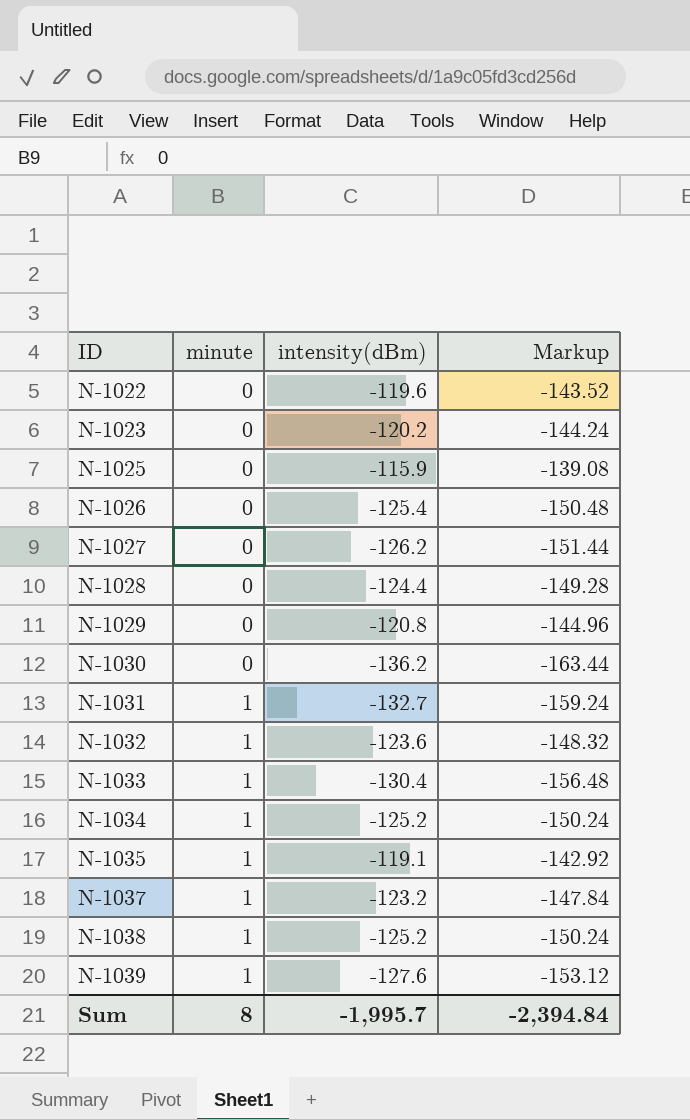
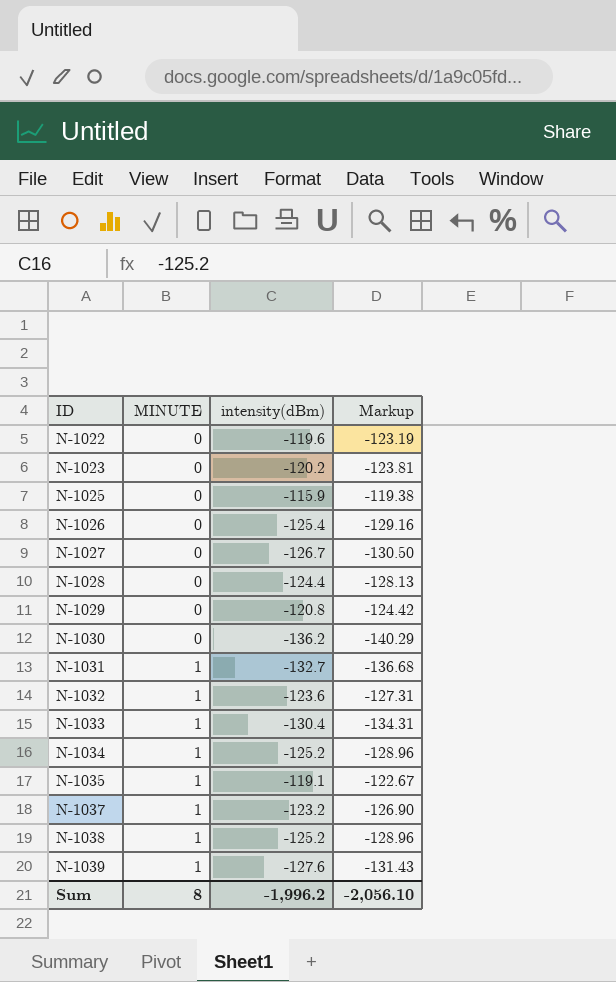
column name: minute -> MINUTE
column Markup | formula: [intensity(dBm)] * 1.2 -> [intensity(dBm)] * 1.03
N-1027 | intensity(dBm): -126.2 -> -126.7
Sum | intensity(dBm): -1,995.7 -> -1,996.2
Sum | Markup: -2,394.84 -> -2,056.10

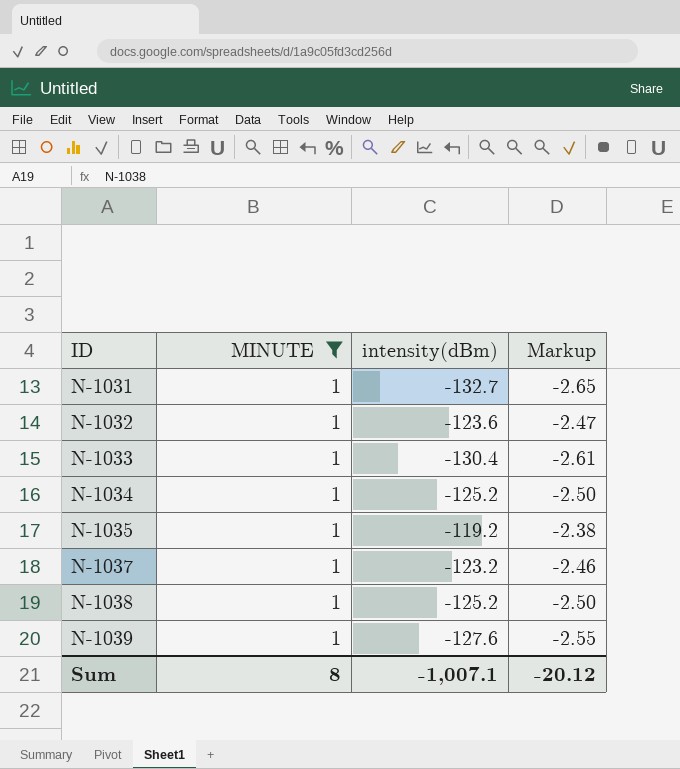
filter: none -> MINUTE = 1
column Markup | formula: [intensity(dBm)] * 1.03 -> [intensity(dBm)] * 0.02
N-1035 | intensity(dBm): -119.1 -> -119.2
Sum | intensity(dBm): -1,996.2 -> -1,007.1
Sum | Markup: -2,056.10 -> -20.12

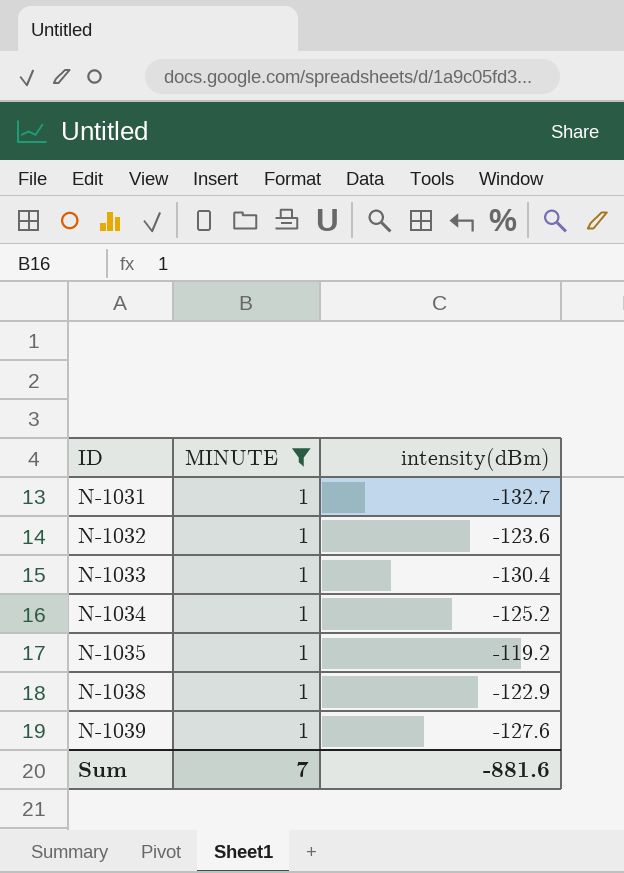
column Markup | formula: [intensity(dBm)] * 0.02 -> none
row N-1037: 1 | -123.2 | -2.46 -> none
N-1038 | intensity(dBm): -125.2 -> -122.9
Sum | MINUTE: 8 -> 7
Sum | intensity(dBm): -1,007.1 -> -881.6

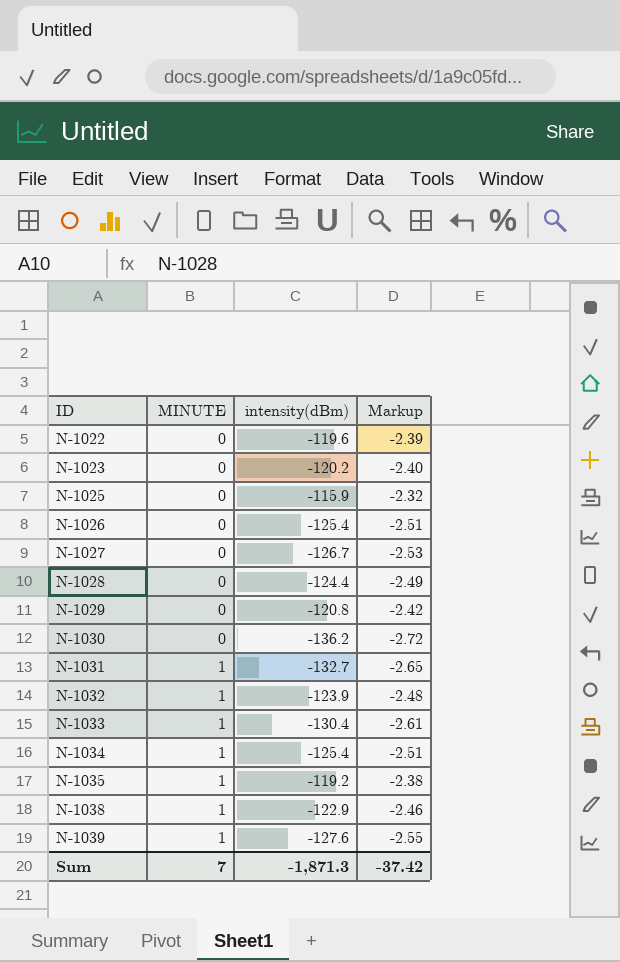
filter: MINUTE = 1 -> none
column Markup | formula: none -> [intensity(dBm)] * 0.02
N-1032 | intensity(dBm): -123.6 -> -123.9
N-1034 | intensity(dBm): -125.2 -> -125.4
Sum | intensity(dBm): -881.6 -> -1,871.3

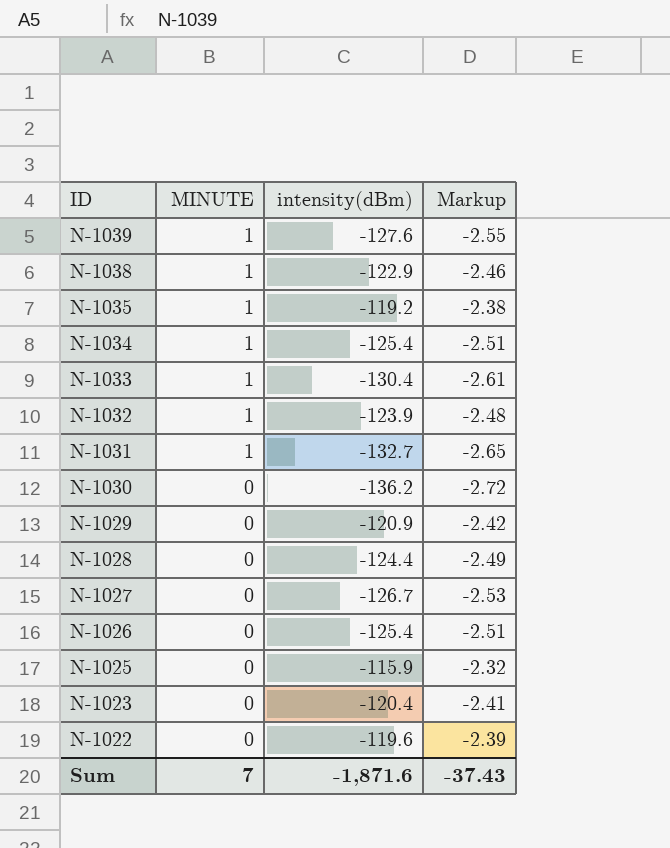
row order: ID ascending -> ID descending
N-1029 | intensity(dBm): -120.8 -> -120.9
N-1023 | intensity(dBm): -120.2 -> -120.4
N-1023 | Markup: -2.40 -> -2.41
Sum | intensity(dBm): -1,871.3 -> -1,871.6
Sum | Markup: -37.42 -> -37.43

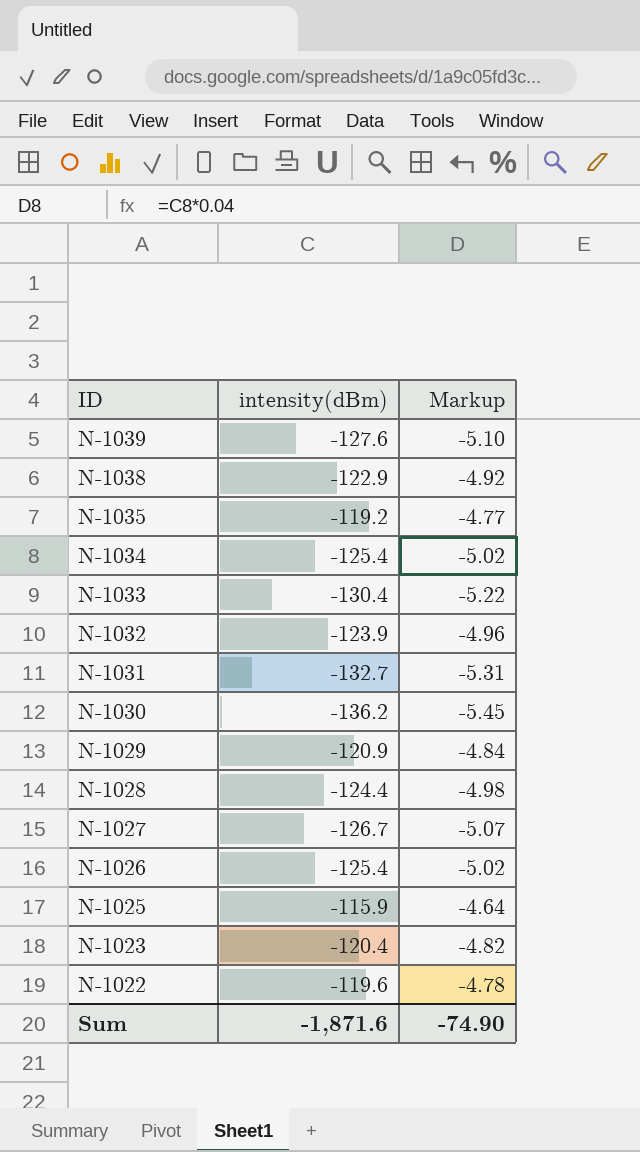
column MINUTE | position: 2 -> none
column Markup | formula: [intensity(dBm)] * 0.02 -> [intensity(dBm)] * 0.04
Sum | Markup: -37.43 -> -74.90

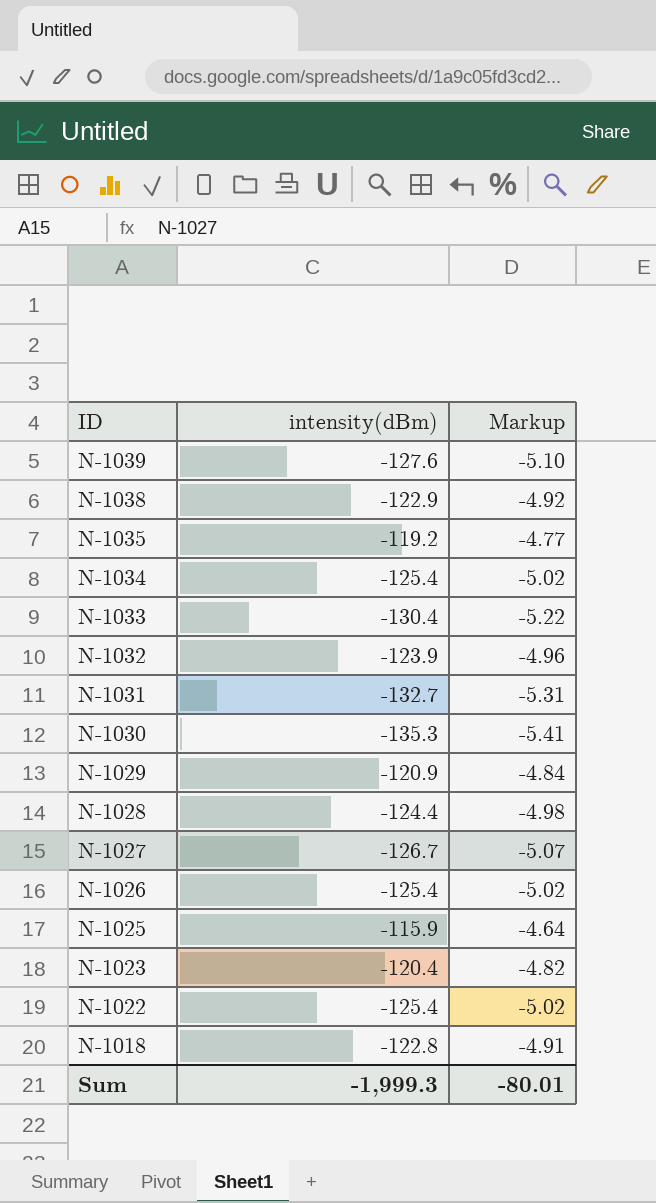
N-1030 | intensity(dBm): -136.2 -> -135.3
N-1030 | Markup: -5.45 -> -5.41
N-1022 | intensity(dBm): -119.6 -> -125.4
N-1022 | Markup: -4.78 -> -5.02
row N-1018: none -> -122.8 | -4.91
Sum | intensity(dBm): -1,871.6 -> -1,999.3
Sum | Markup: -74.90 -> -80.01

